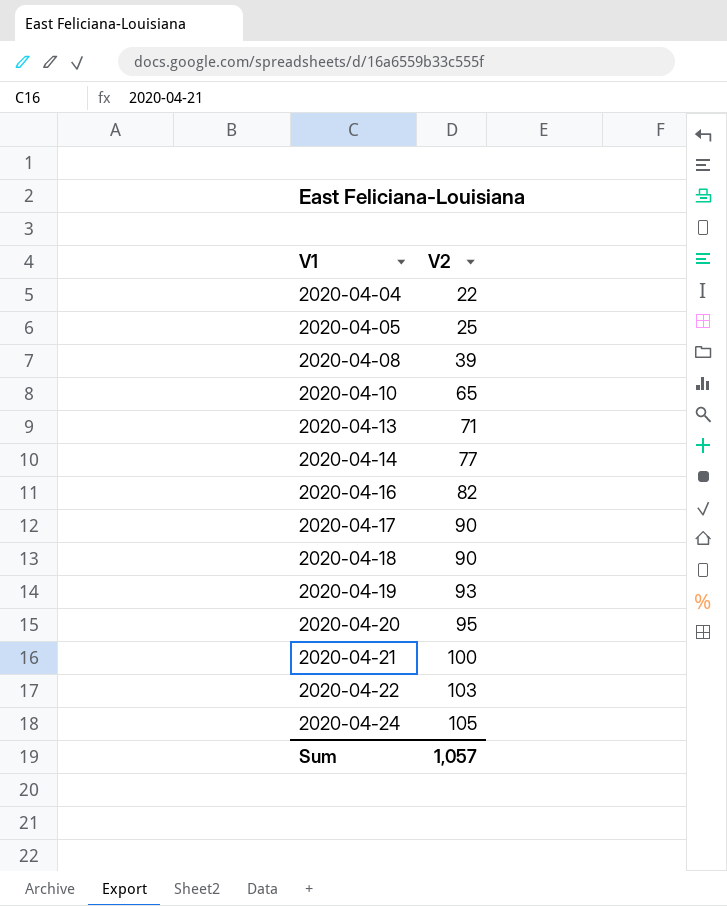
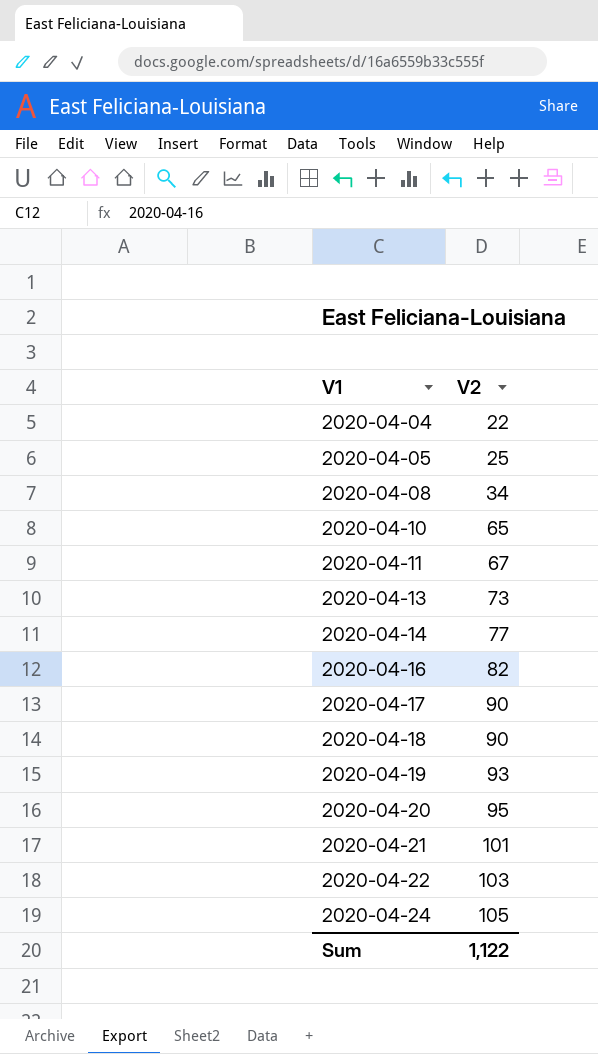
2020-04-08 | V2: 39 -> 34
row 2020-04-11: none -> 67
2020-04-13 | V2: 71 -> 73
2020-04-21 | V2: 100 -> 101
Sum | V2: 1,057 -> 1,122

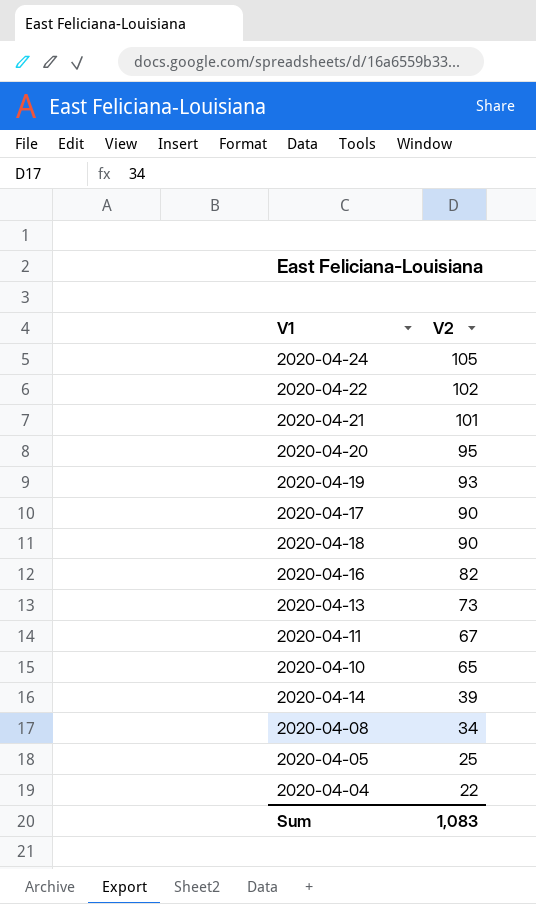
row order: V1 ascending -> V2 descending
2020-04-22 | V2: 103 -> 102
2020-04-14 | V2: 77 -> 39
Sum | V2: 1,122 -> 1,083

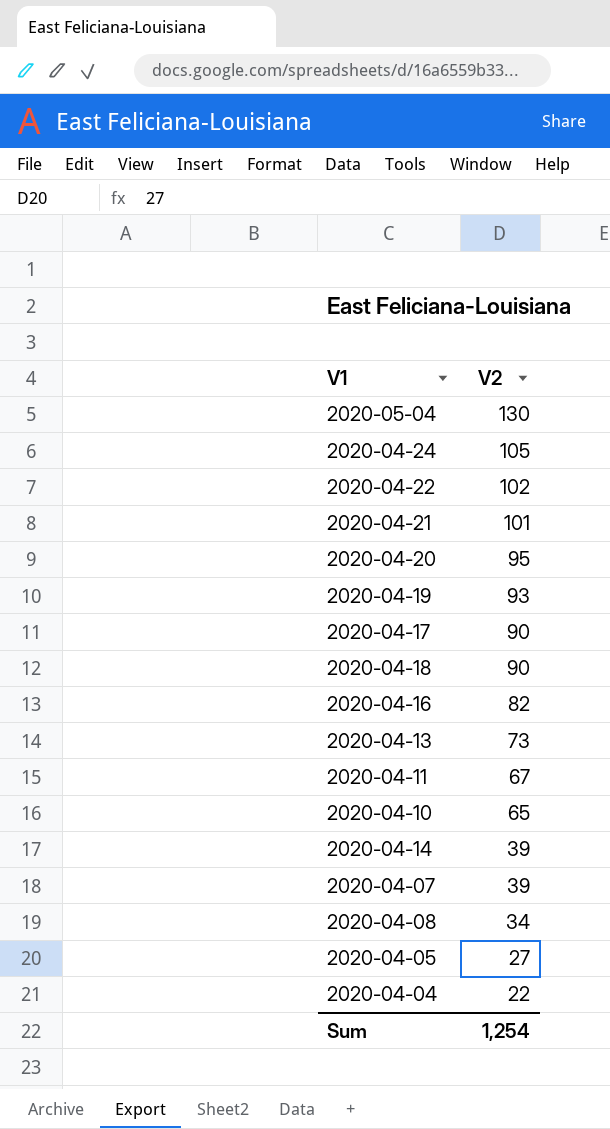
row 2020-05-04: none -> 130
row 2020-04-07: none -> 39
2020-04-05 | V2: 25 -> 27
Sum | V2: 1,083 -> 1,254

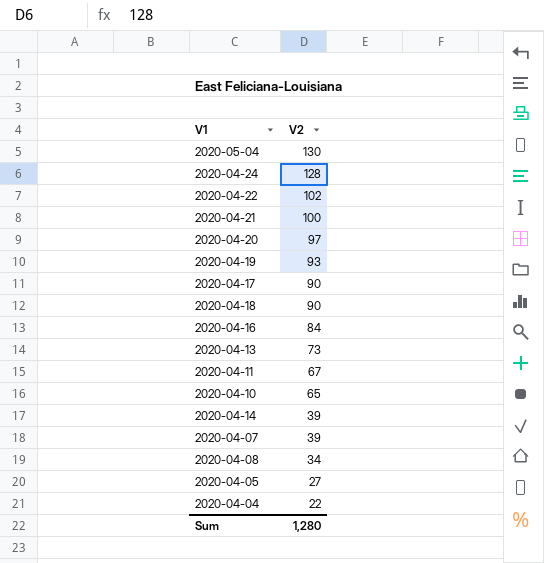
2020-04-24 | V2: 105 -> 128
2020-04-21 | V2: 101 -> 100
2020-04-20 | V2: 95 -> 97
2020-04-16 | V2: 82 -> 84
Sum | V2: 1,254 -> 1,280

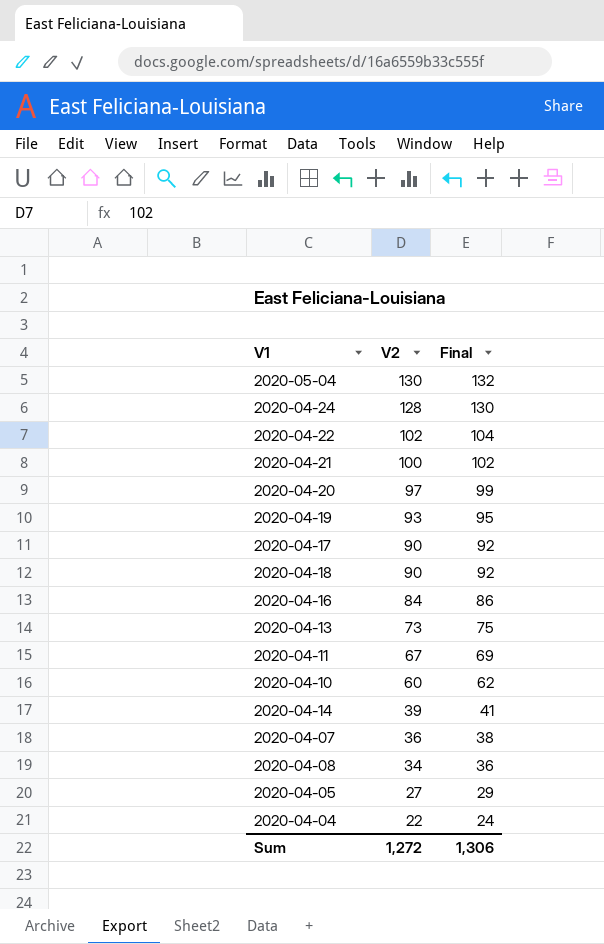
column Final | formula: none -> [V2] + 2
2020-04-10 | V2: 65 -> 60
2020-04-07 | V2: 39 -> 36
Sum | V2: 1,280 -> 1,272

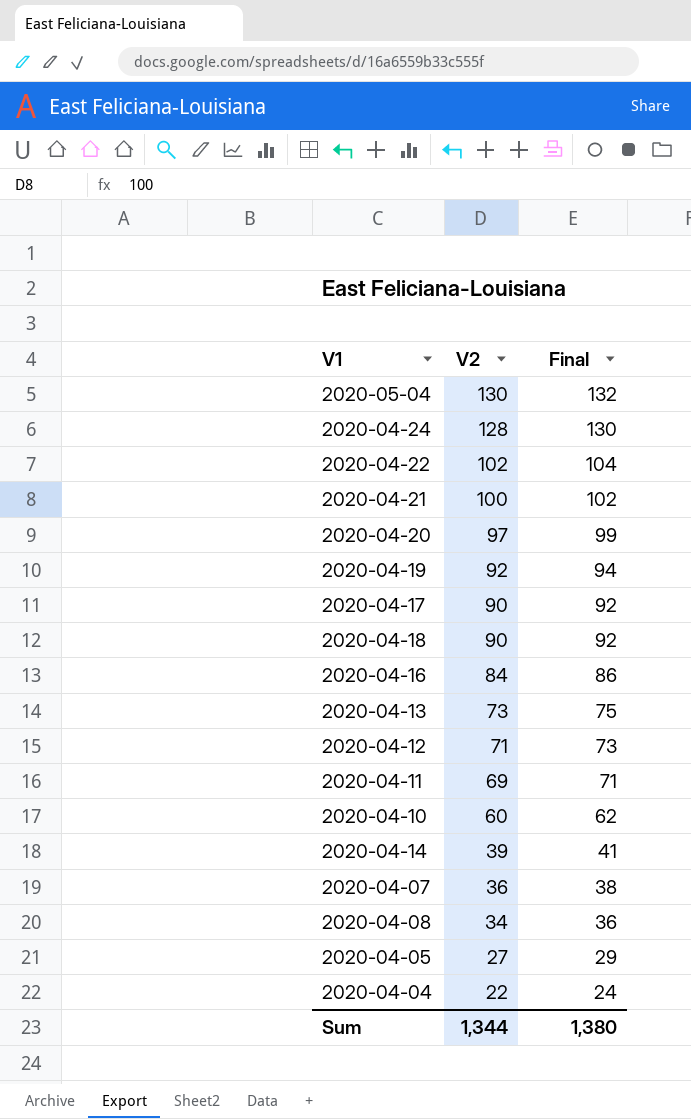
2020-04-19 | V2: 93 -> 92
2020-04-19 | Final: 95 -> 94
row 2020-04-12: none -> 71 | 73
2020-04-11 | V2: 67 -> 69
2020-04-11 | Final: 69 -> 71
Sum | V2: 1,272 -> 1,344
Sum | Final: 1,306 -> 1,380

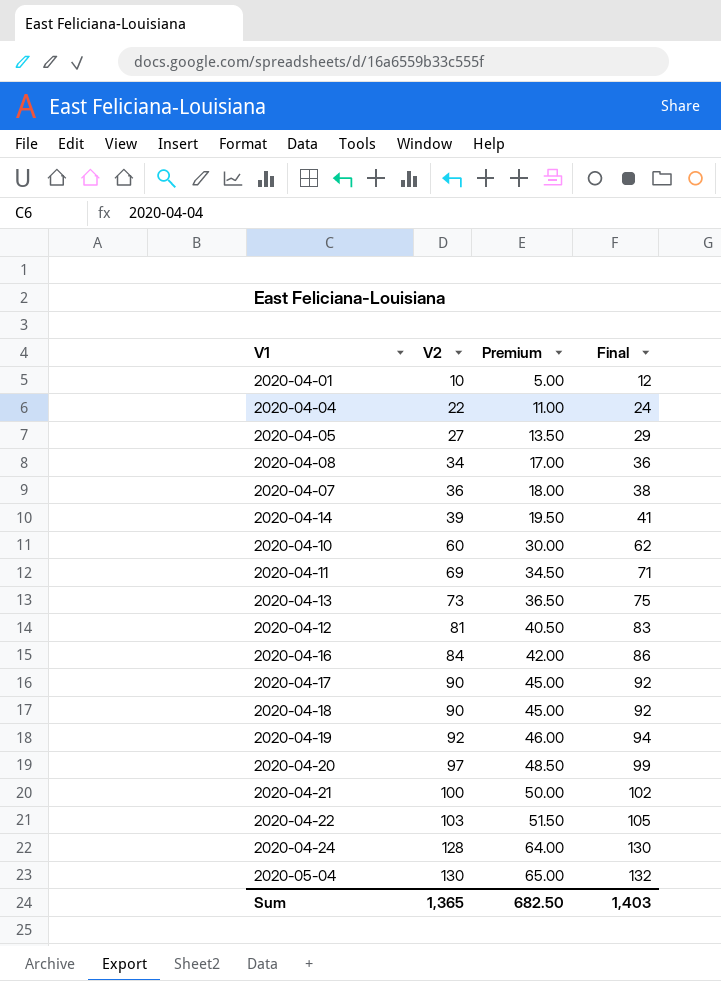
row order: V2 descending -> V2 ascending
column Premium | formula: none -> [V2] * 0.5
row 2020-04-01: none -> 10 | 5.00 | 12
2020-04-12 | V2: 71 -> 81
2020-04-12 | Final: 73 -> 83
2020-04-22 | V2: 102 -> 103
2020-04-22 | Final: 104 -> 105
Sum | V2: 1,344 -> 1,365
Sum | Final: 1,380 -> 1,403

